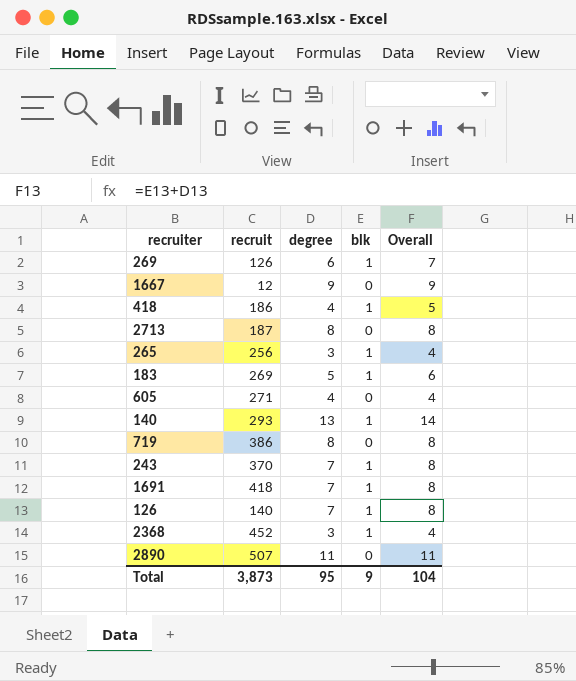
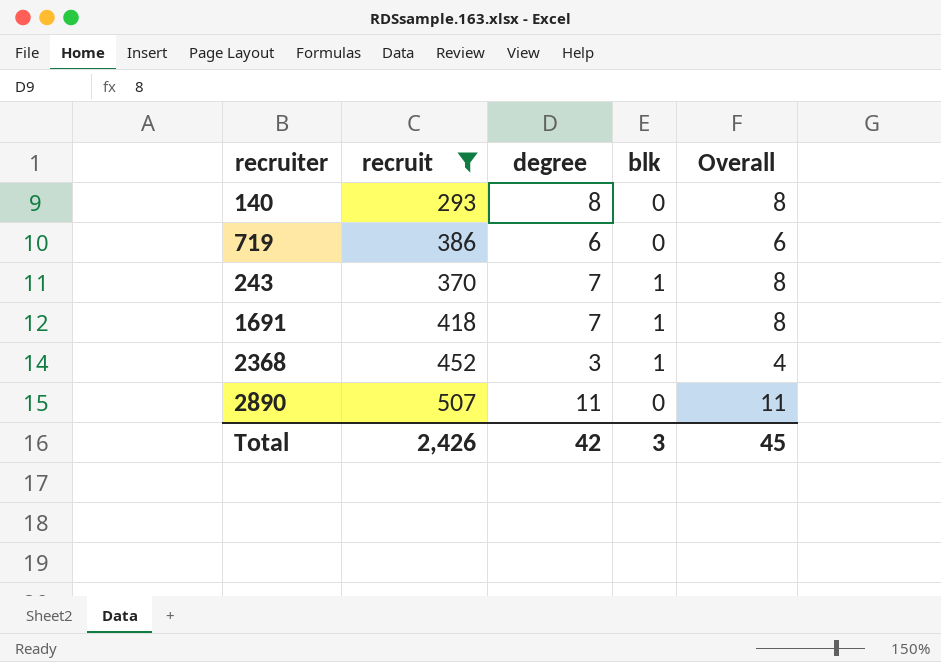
filter: none -> recruit >= 293
140 | degree: 13 -> 8
140 | blk: 1 -> 0
140 | Overall: 14 -> 8
719 | degree: 8 -> 6
719 | Overall: 8 -> 6
Total | recruit: 3,873 -> 2,426
Total | degree: 95 -> 42
Total | blk: 9 -> 3
Total | Overall: 104 -> 45

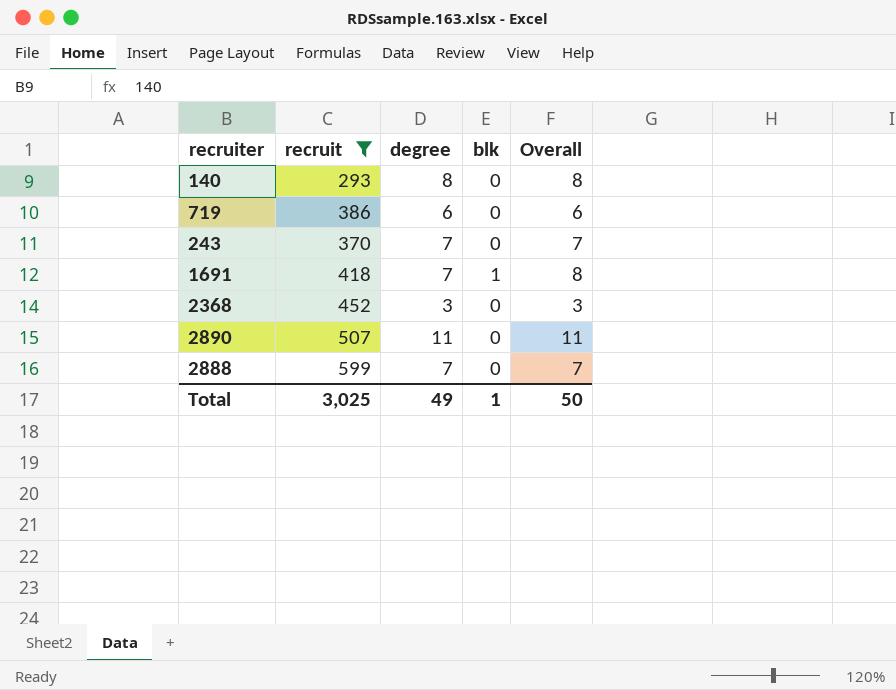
243 | blk: 1 -> 0
243 | Overall: 8 -> 7
2368 | blk: 1 -> 0
2368 | Overall: 4 -> 3
row 2888: none -> 599 | 7 | 0 | 7
Total | recruit: 2,426 -> 3,025
Total | degree: 42 -> 49
Total | blk: 3 -> 1
Total | Overall: 45 -> 50

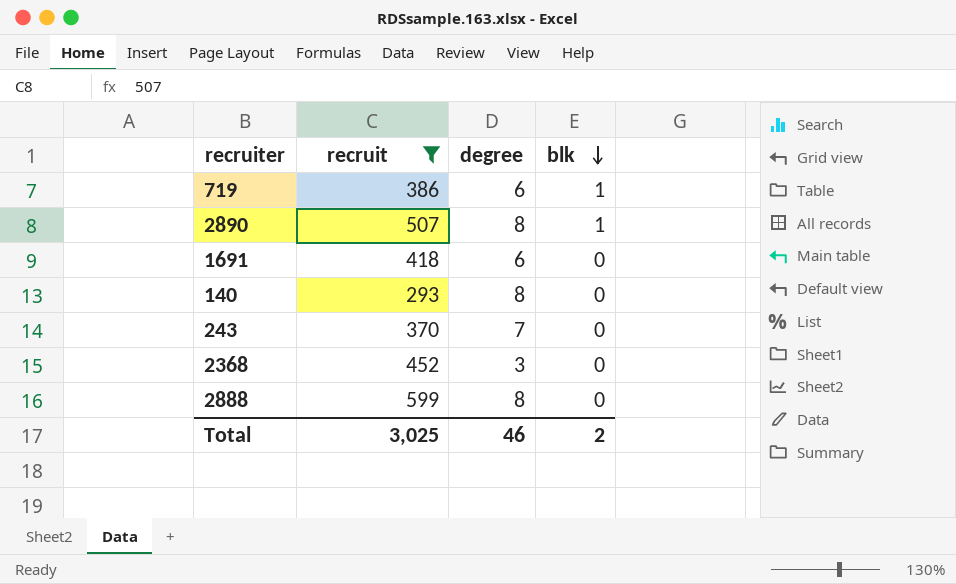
row order: none -> blk descending
column Overall | formula: [degree] + [blk] -> none
719 | blk: 0 -> 1
2890 | degree: 11 -> 8
2890 | blk: 0 -> 1
1691 | degree: 7 -> 6
1691 | blk: 1 -> 0
2888 | degree: 7 -> 8
Total | degree: 49 -> 46
Total | blk: 1 -> 2

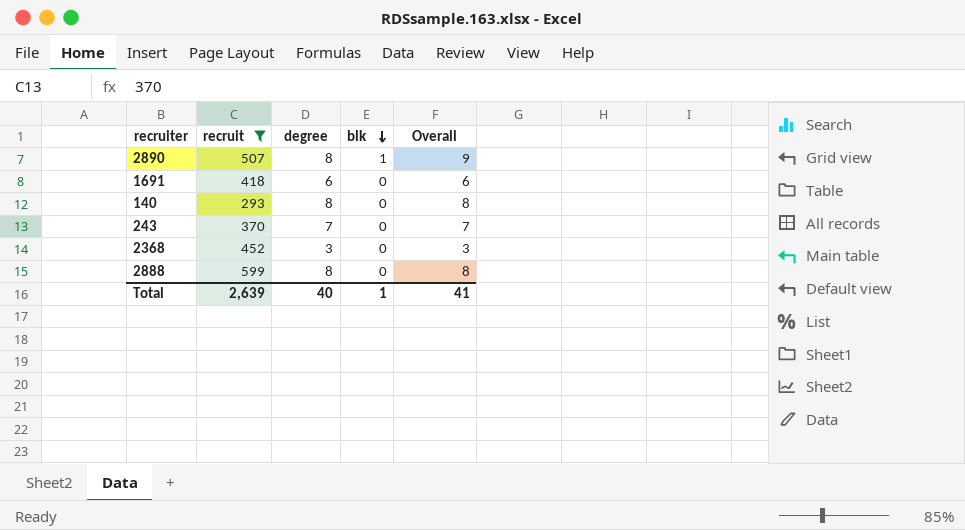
column Overall | formula: none -> [degree] + [blk]
row 719: 386 | 6 | 1 -> none
Total | recruit: 3,025 -> 2,639
Total | degree: 46 -> 40
Total | blk: 2 -> 1

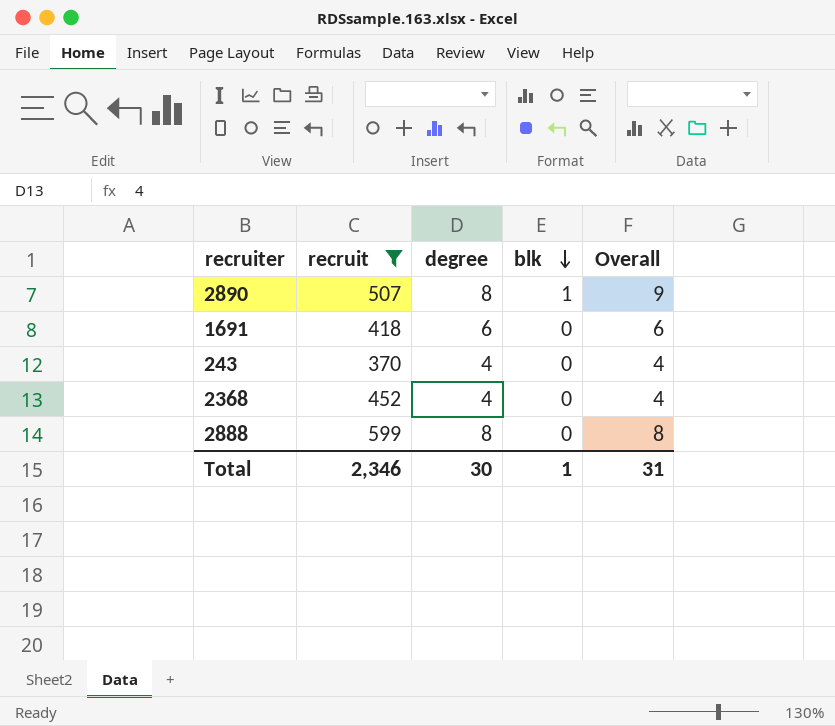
row 140: 293 | 8 | 0 | 8 -> none
243 | degree: 7 -> 4
243 | Overall: 7 -> 4
2368 | degree: 3 -> 4
2368 | Overall: 3 -> 4
Total | recruit: 2,639 -> 2,346
Total | degree: 40 -> 30
Total | Overall: 41 -> 31

